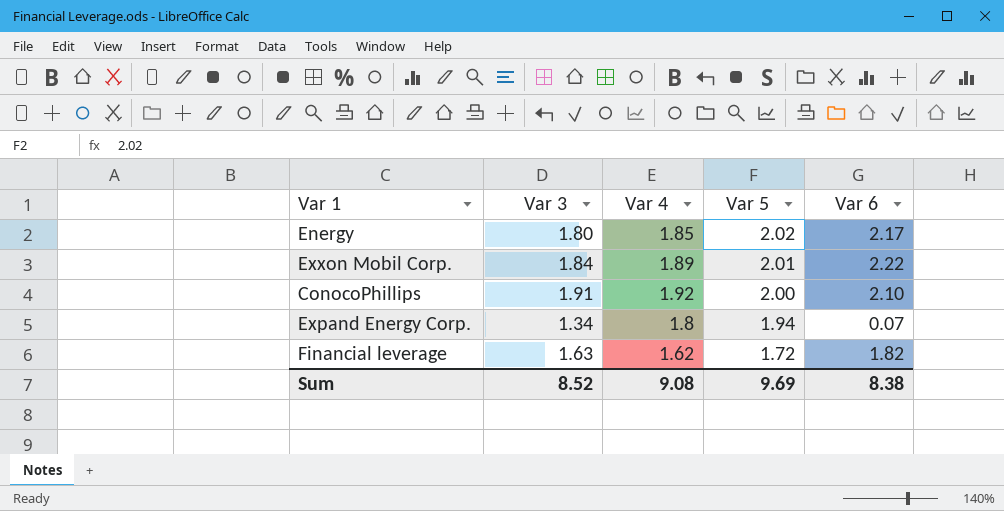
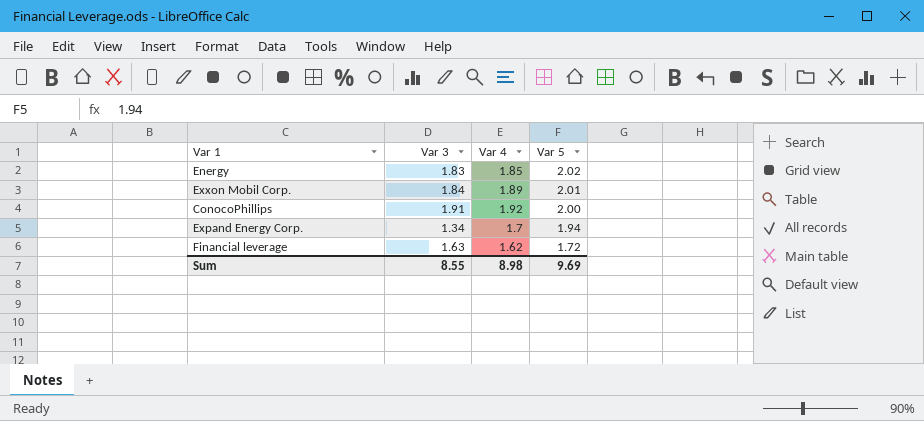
column Var 6 | position: 5 -> none
Energy | Var 3: 1.80 -> 1.83
Expand Energy Corp. | Var 4: 1.8 -> 1.7
Sum | Var 3: 8.52 -> 8.55
Sum | Var 4: 9.08 -> 8.98

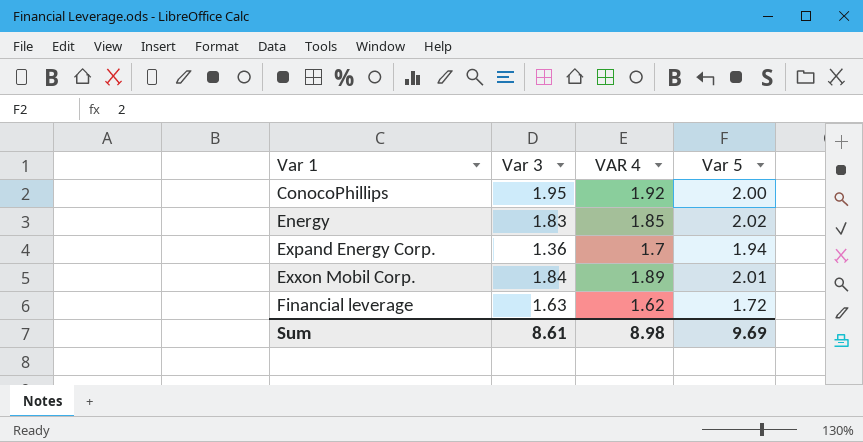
row order: Var 5 descending -> Var 1 ascending
column name: Var 4 -> VAR 4
ConocoPhillips | Var 3: 1.91 -> 1.95
Expand Energy Corp. | Var 3: 1.34 -> 1.36
Sum | Var 3: 8.55 -> 8.61

